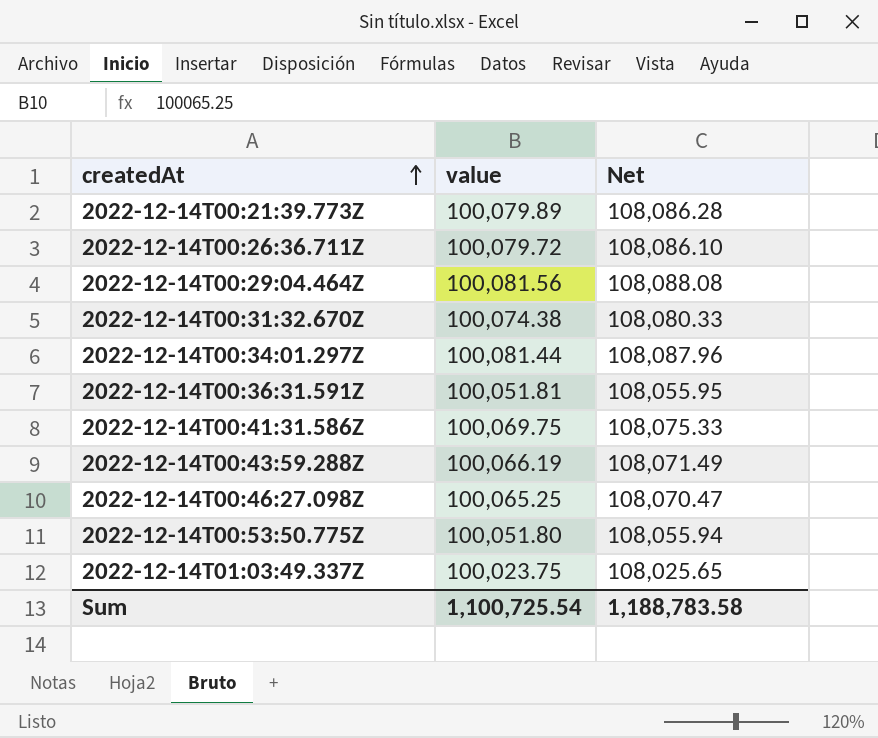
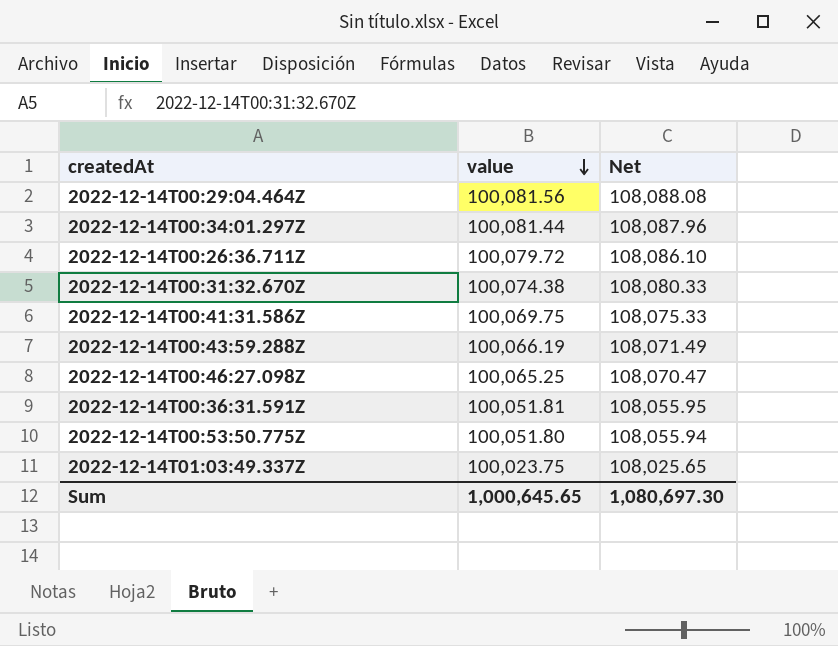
row order: createdAt ascending -> value descending
row 2022-12-14T00:21:39.773Z: 100,079.89 | 108,086.28 -> none
Sum | value: 1,100,725.54 -> 1,000,645.65
Sum | Net: 1,188,783.58 -> 1,080,697.30

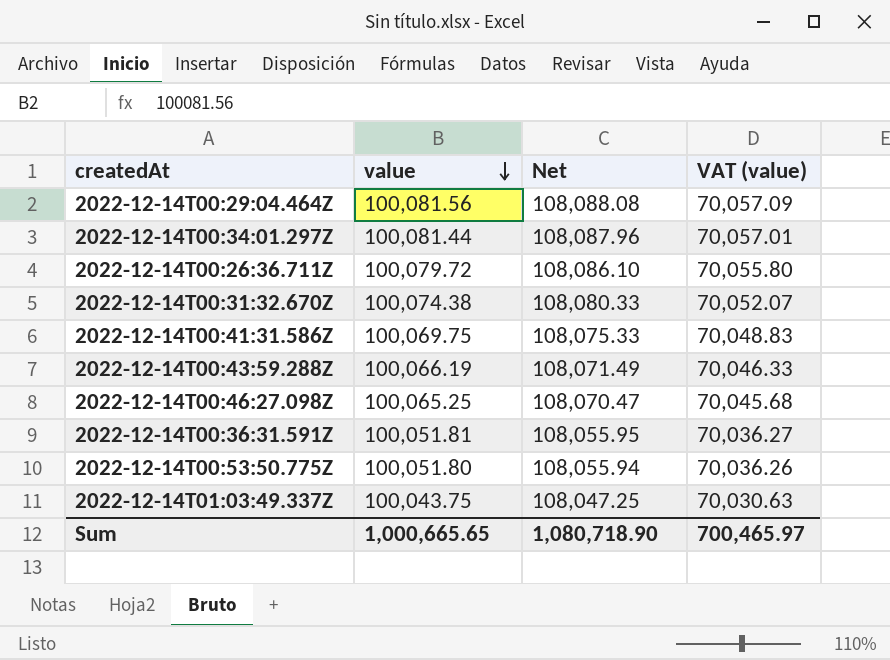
column VAT (value) | formula: none -> [value] * 0.7
2022-12-14T01:03:49.337Z | value: 100,023.75 -> 100,043.75
2022-12-14T01:03:49.337Z | Net: 108,025.65 -> 108,047.25
Sum | value: 1,000,645.65 -> 1,000,665.65
Sum | Net: 1,080,697.30 -> 1,080,718.90

